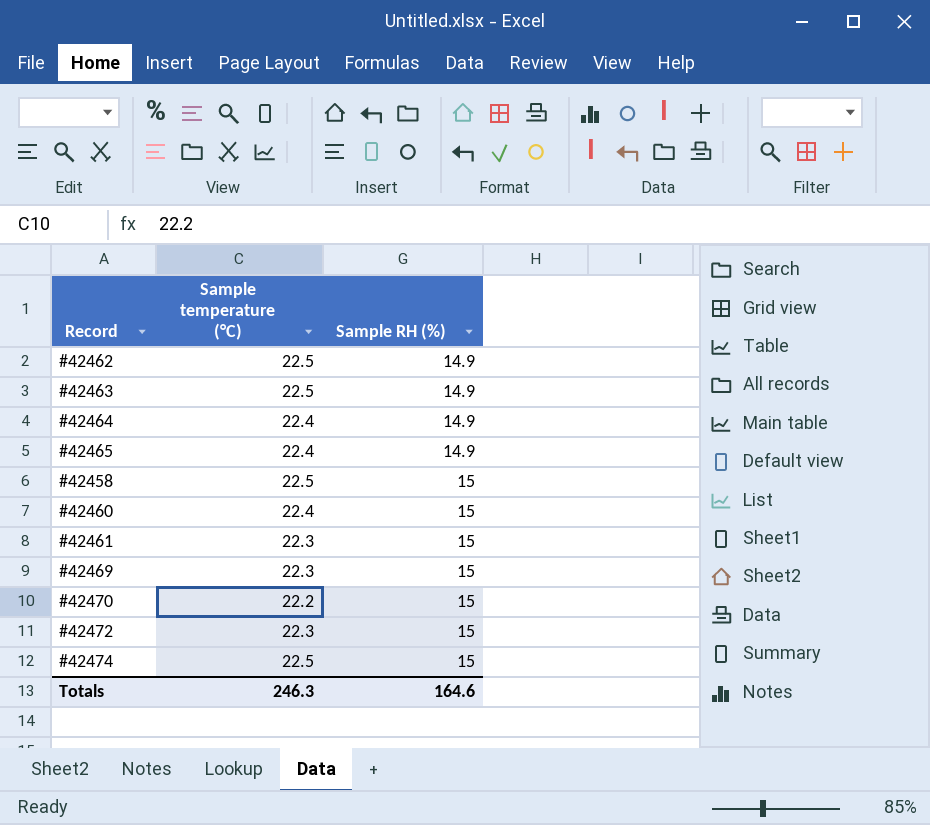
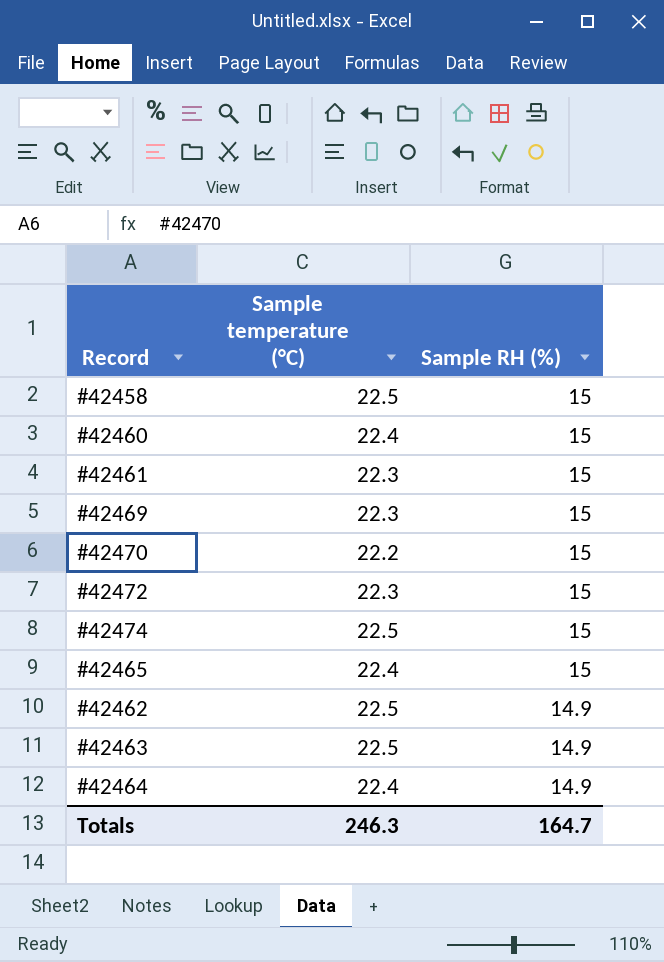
row order: Sample RH (%) ascending -> Sample RH (%) descending
#42465 | Sample RH (%): 14.9 -> 15
Totals | Sample RH (%): 164.6 -> 164.7

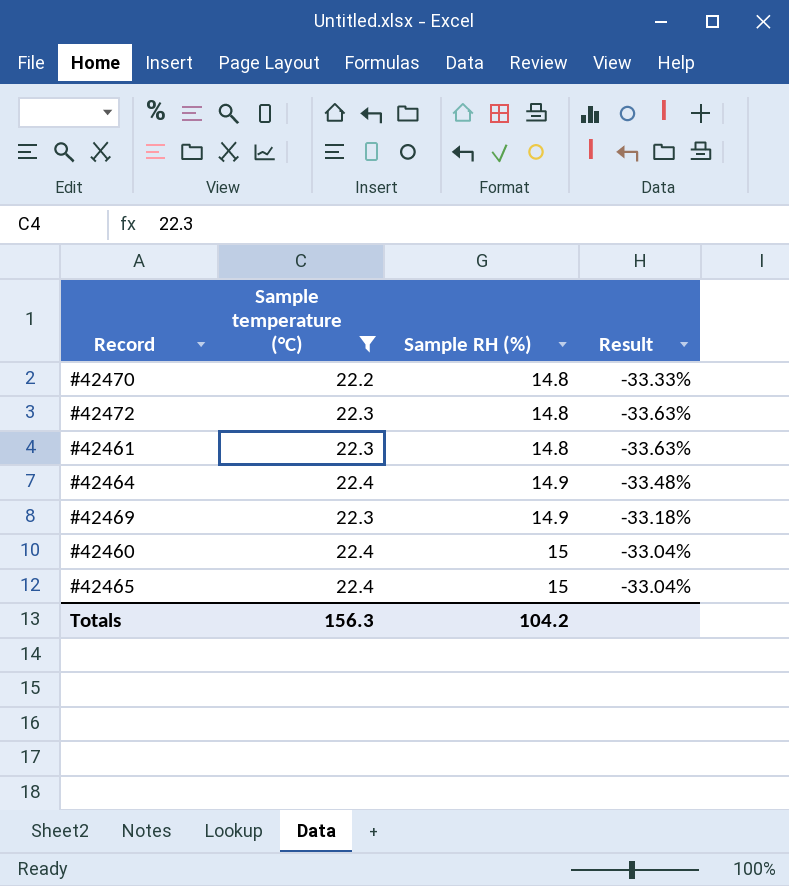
filter: none -> Sample temperature (°C) != 22.5
row order: Sample RH (%) descending -> Sample RH (%) ascending
column Result | formula: none -> ([Sample RH (%)] - [Sample temperature (°C)]) / [Sample temperature (°C)]
#42470 | Sample RH (%): 15 -> 14.8
#42472 | Sample RH (%): 15 -> 14.8
#42461 | Sample RH (%): 15 -> 14.8
#42469 | Sample RH (%): 15 -> 14.9
Totals | Sample temperature (°C): 246.3 -> 156.3
Totals | Sample RH (%): 164.7 -> 104.2

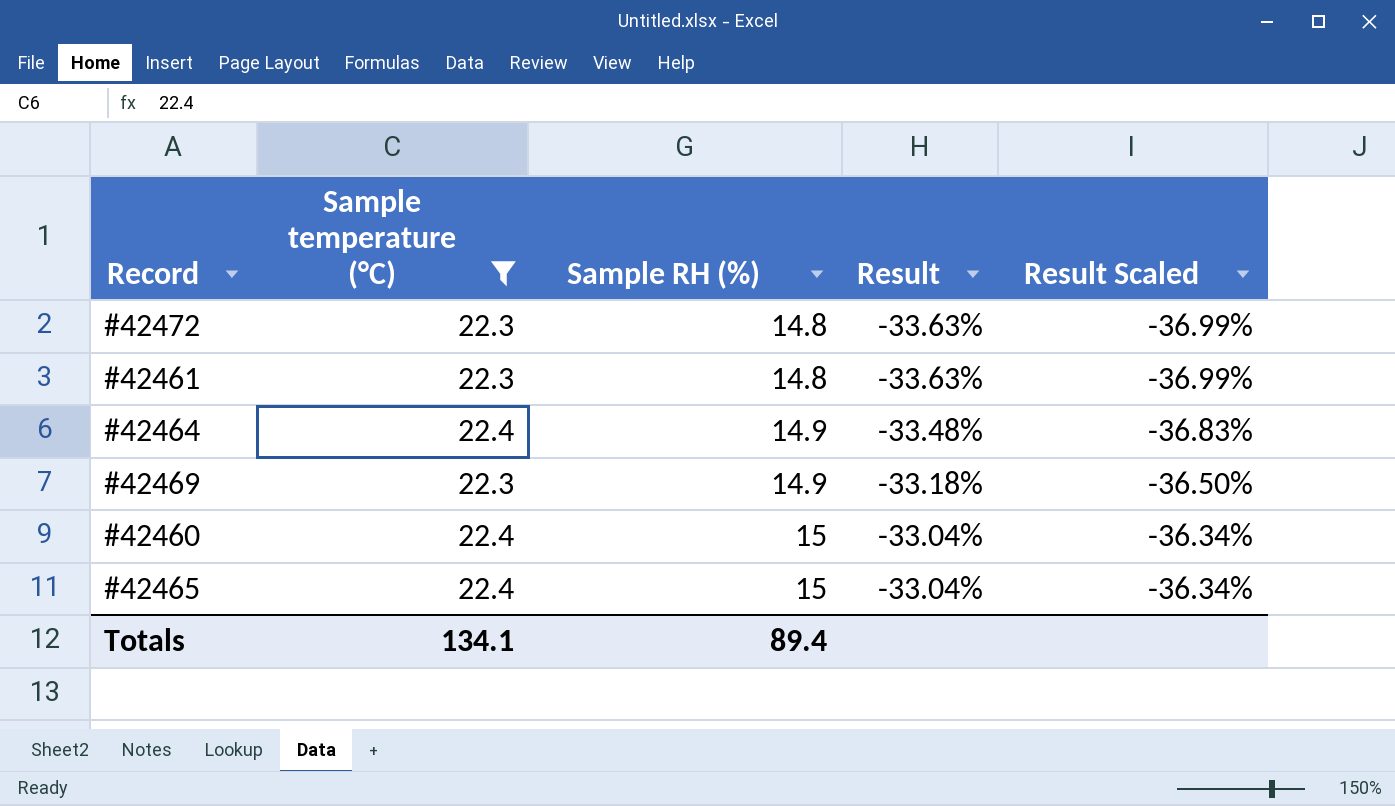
column Result Scaled | formula: none -> [Result] * 1.1
row #42470: 22.2 | 14.8 | -33.33% -> none
Totals | Sample temperature (°C): 156.3 -> 134.1
Totals | Sample RH (%): 104.2 -> 89.4

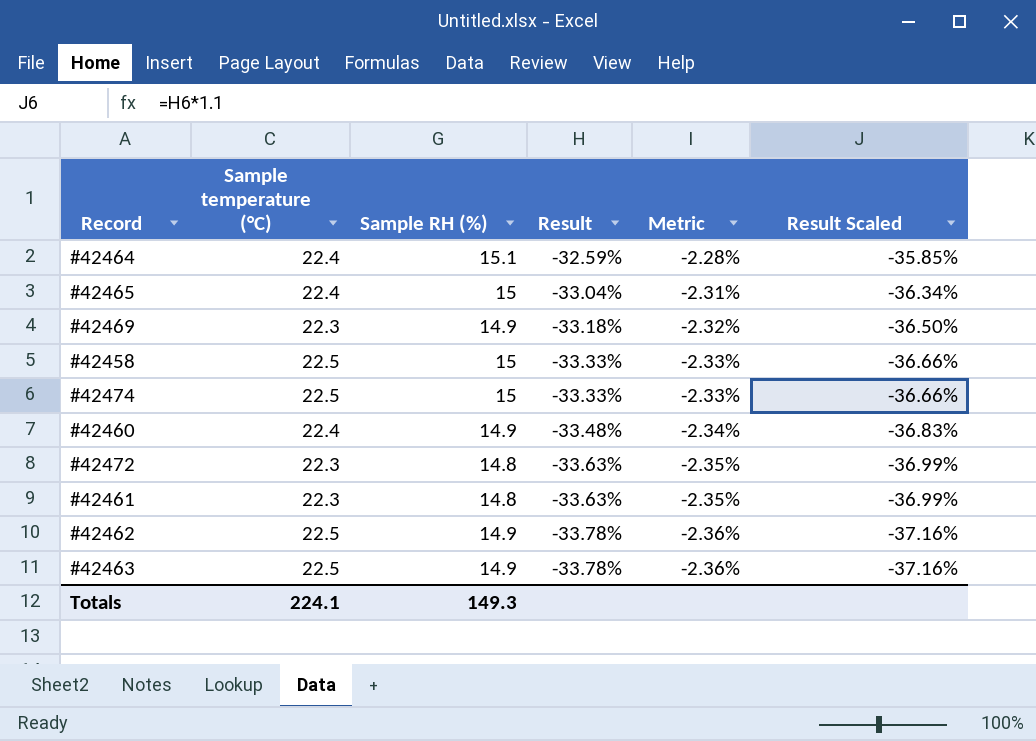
filter: Sample temperature (°C) != 22.5 -> none
row order: Sample RH (%) ascending -> Result descending
column Metric | formula: none -> [Result] * 0.07
#42464 | Sample RH (%): 14.9 -> 15.1
#42464 | Result: -33.48% -> -32.59%
#42464 | Result Scaled: -36.83% -> -35.85%
#42460 | Sample RH (%): 15 -> 14.9
#42460 | Result: -33.04% -> -33.48%
#42460 | Result Scaled: -36.34% -> -36.83%
Totals | Sample temperature (°C): 134.1 -> 224.1
Totals | Sample RH (%): 89.4 -> 149.3

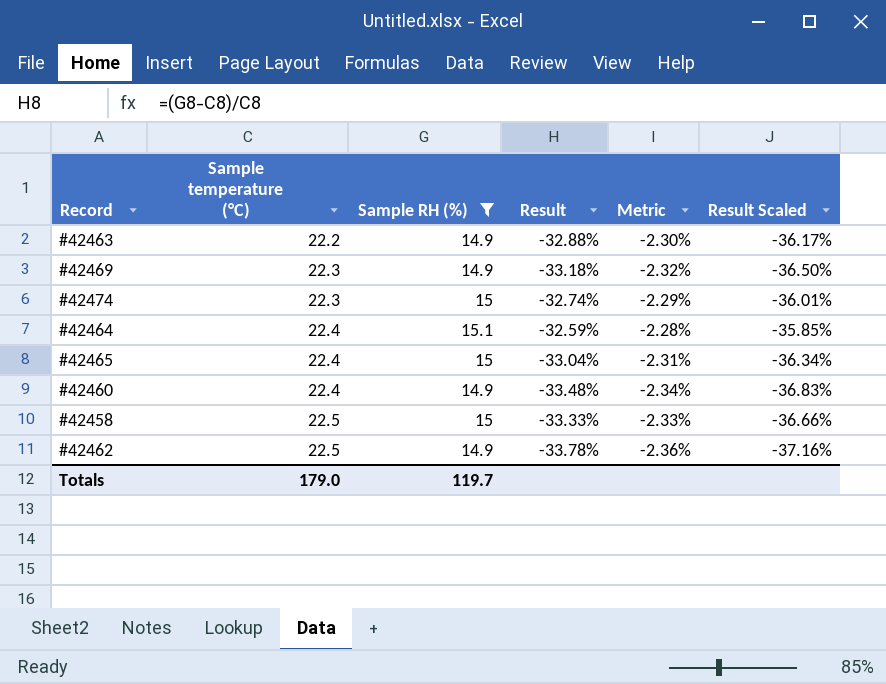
filter: none -> Sample RH (%) != 14.8
row order: Result descending -> Sample temperature (°C) ascending
#42463 | Sample temperature (°C): 22.5 -> 22.2
#42463 | Result: -33.78% -> -32.88%
#42463 | Metric: -2.36% -> -2.30%
#42463 | Result Scaled: -37.16% -> -36.17%
#42474 | Sample temperature (°C): 22.5 -> 22.3
#42474 | Result: -33.33% -> -32.74%
#42474 | Metric: -2.33% -> -2.29%
#42474 | Result Scaled: -36.66% -> -36.01%
Totals | Sample temperature (°C): 224.1 -> 179.0
Totals | Sample RH (%): 149.3 -> 119.7

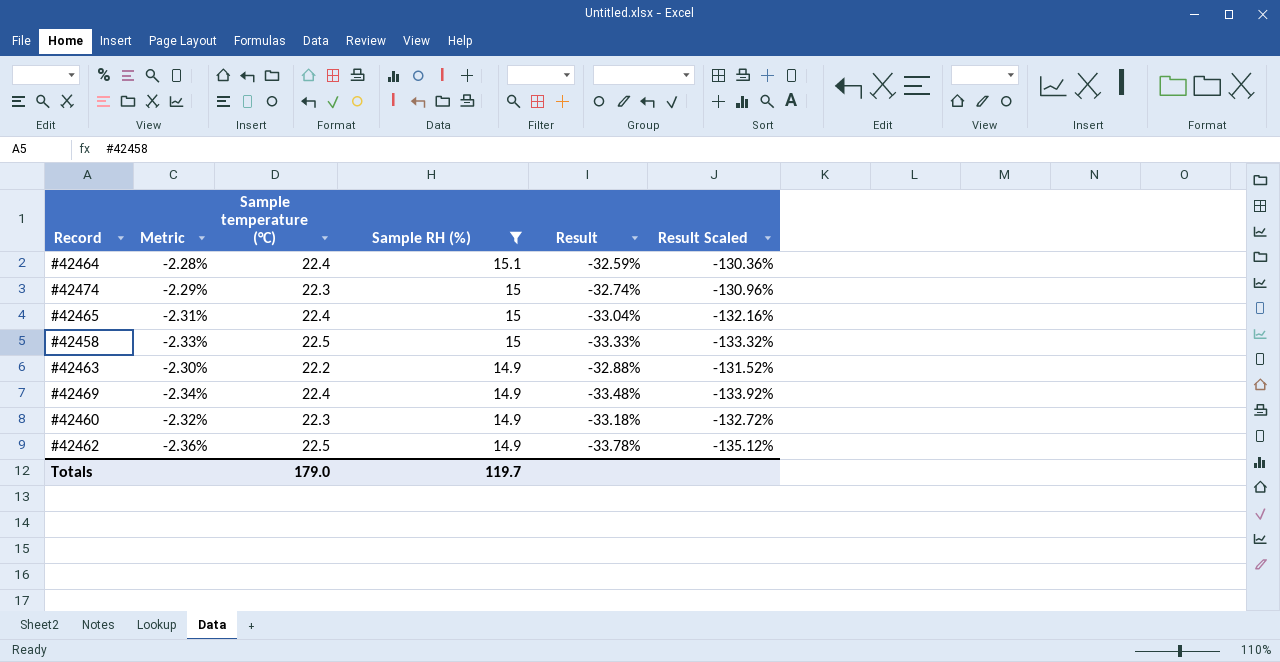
row order: Sample temperature (°C) ascending -> Sample RH (%) descending
column Metric | position: 5 -> 2
column Result Scaled | formula: [Result] * 1.1 -> [Result] * 4
#42469 | Metric: -2.32% -> -2.34%
#42469 | Sample temperature (°C): 22.3 -> 22.4
#42469 | Result: -33.18% -> -33.48%
#42460 | Metric: -2.34% -> -2.32%
#42460 | Sample temperature (°C): 22.4 -> 22.3
#42460 | Result: -33.48% -> -33.18%

